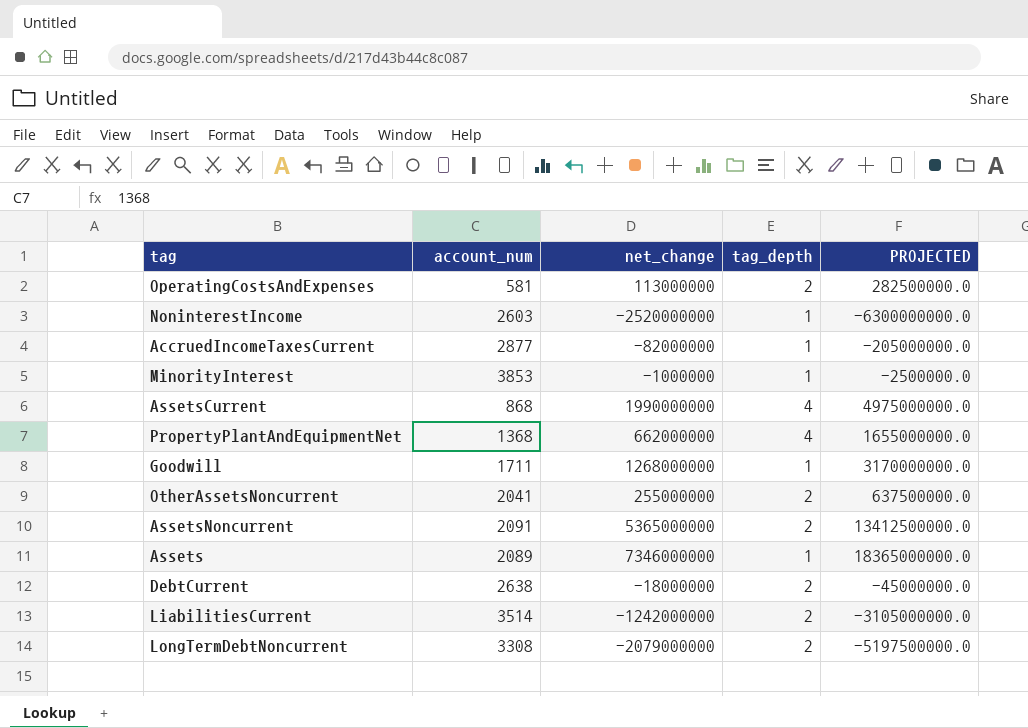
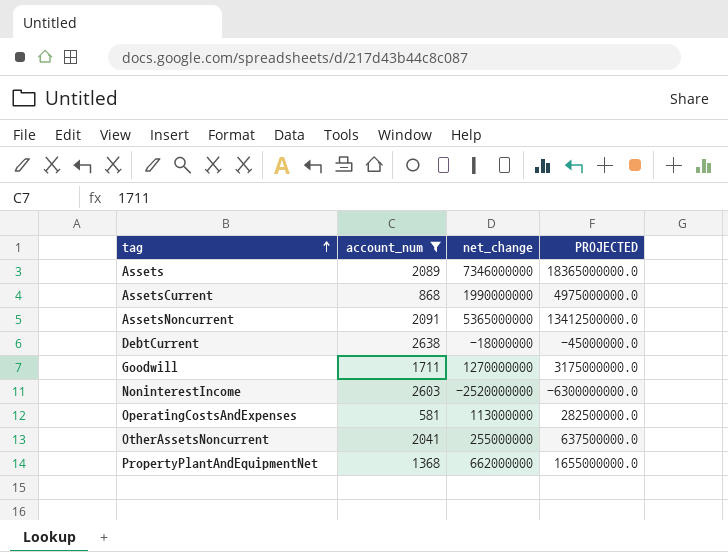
filter: none -> account_num <= 2638
row order: none -> tag ascending
column tag_depth | position: 4 -> none
Goodwill | net_change: 1268000000 -> 1270000000
Goodwill | PROJECTED: 3170000000.0 -> 3175000000.0

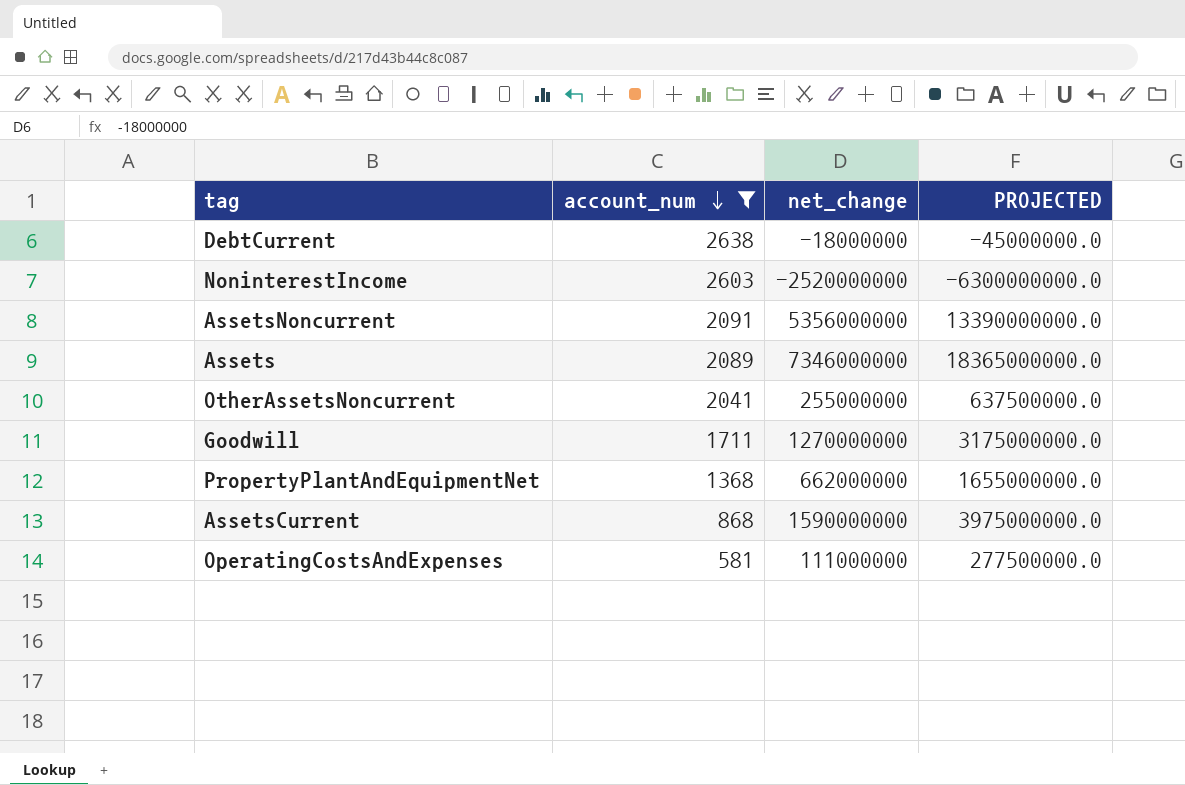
row order: tag ascending -> account_num descending
AssetsNoncurrent | net_change: 5365000000 -> 5356000000
AssetsNoncurrent | PROJECTED: 13412500000.0 -> 13390000000.0
AssetsCurrent | net_change: 1990000000 -> 1590000000
AssetsCurrent | PROJECTED: 4975000000.0 -> 3975000000.0
OperatingCostsAndExpenses | net_change: 113000000 -> 111000000
OperatingCostsAndExpenses | PROJECTED: 282500000.0 -> 277500000.0

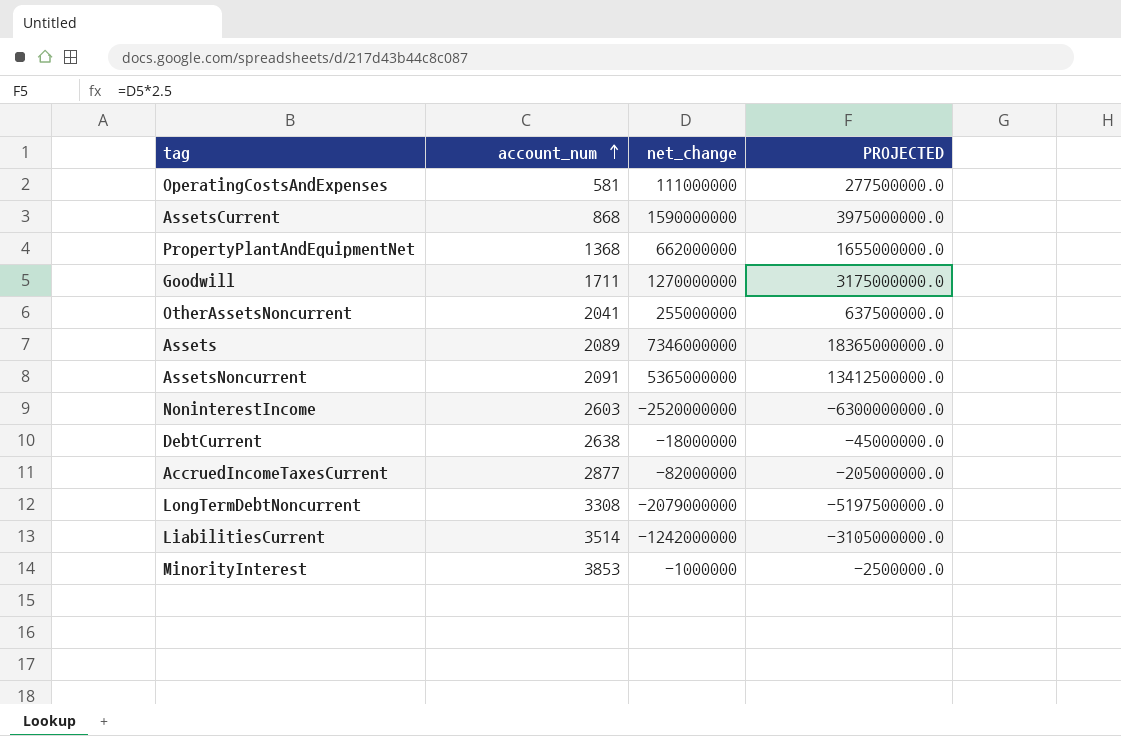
filter: account_num <= 2638 -> none
row order: account_num descending -> account_num ascending
AssetsNoncurrent | net_change: 5356000000 -> 5365000000
AssetsNoncurrent | PROJECTED: 13390000000.0 -> 13412500000.0

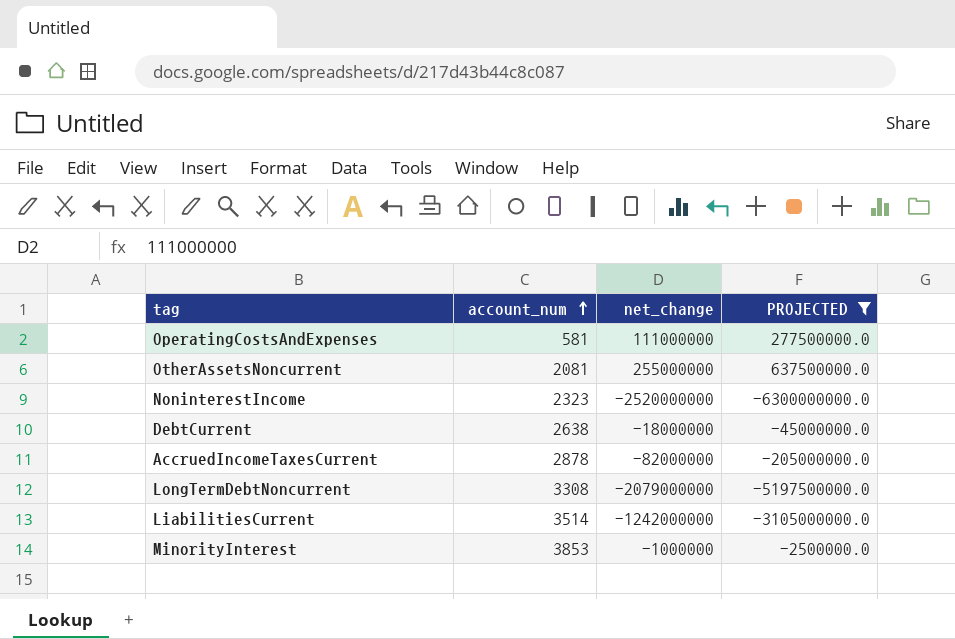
filter: none -> PROJECTED <= 637500000.0
OtherAssetsNoncurrent | account_num: 2041 -> 2081
NoninterestIncome | account_num: 2603 -> 2323
AccruedIncomeTaxesCurrent | account_num: 2877 -> 2878

